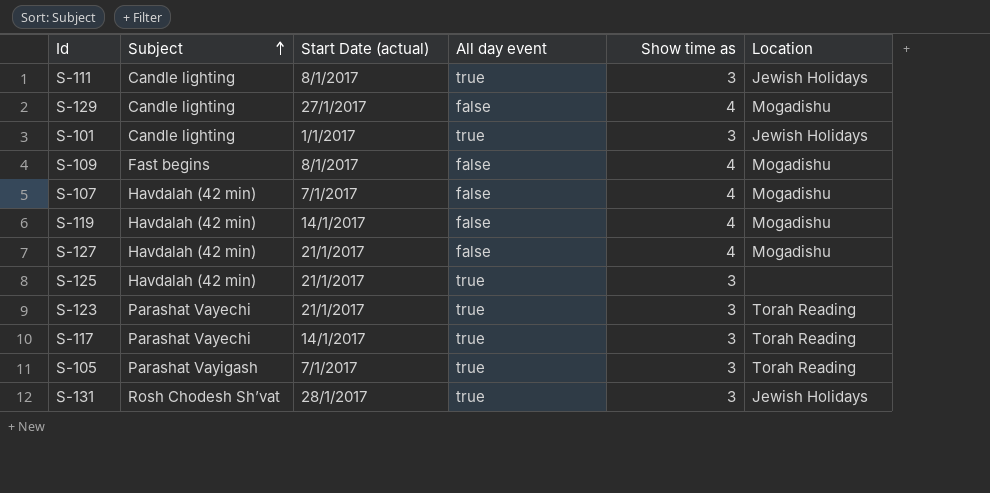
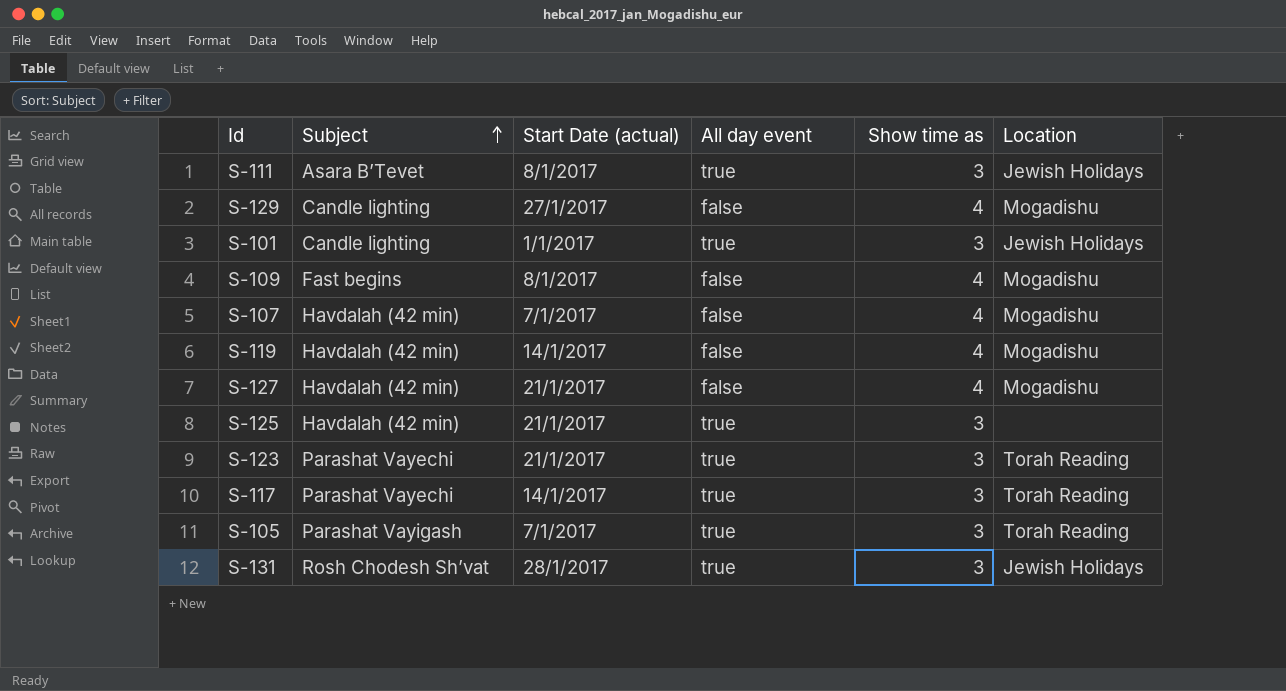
S-111 | Subject: Candle lighting -> Asara B’Tevet

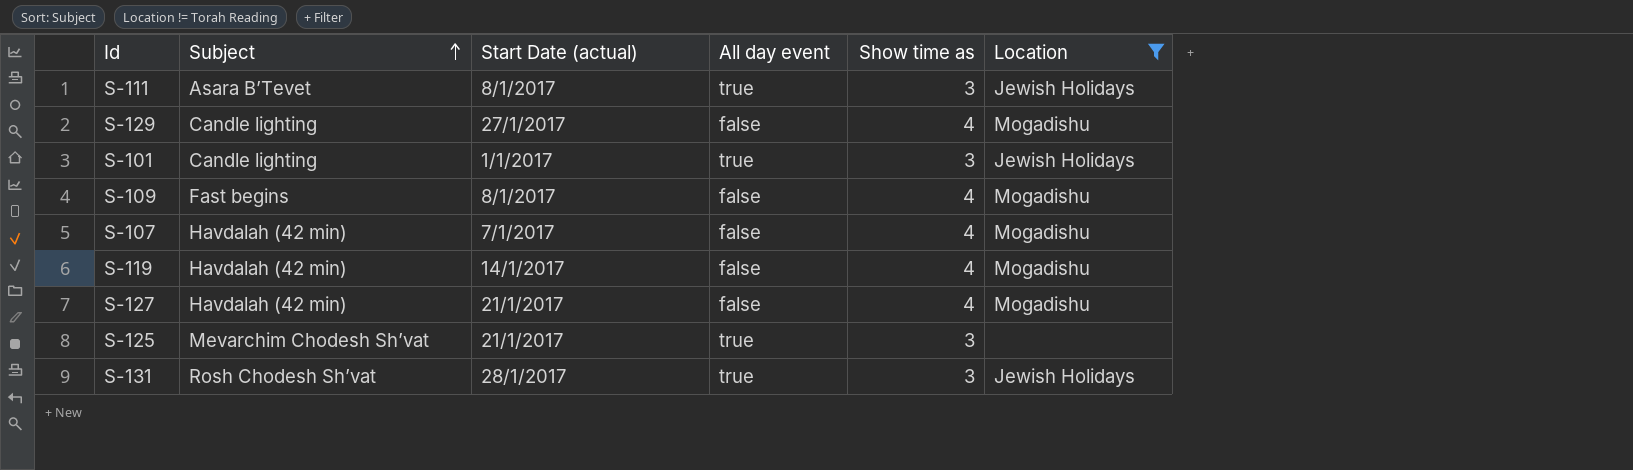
filter: none -> Location != Torah Reading
S-125 | Subject: Havdalah (42 min) -> Mevarchim Chodesh Sh’vat

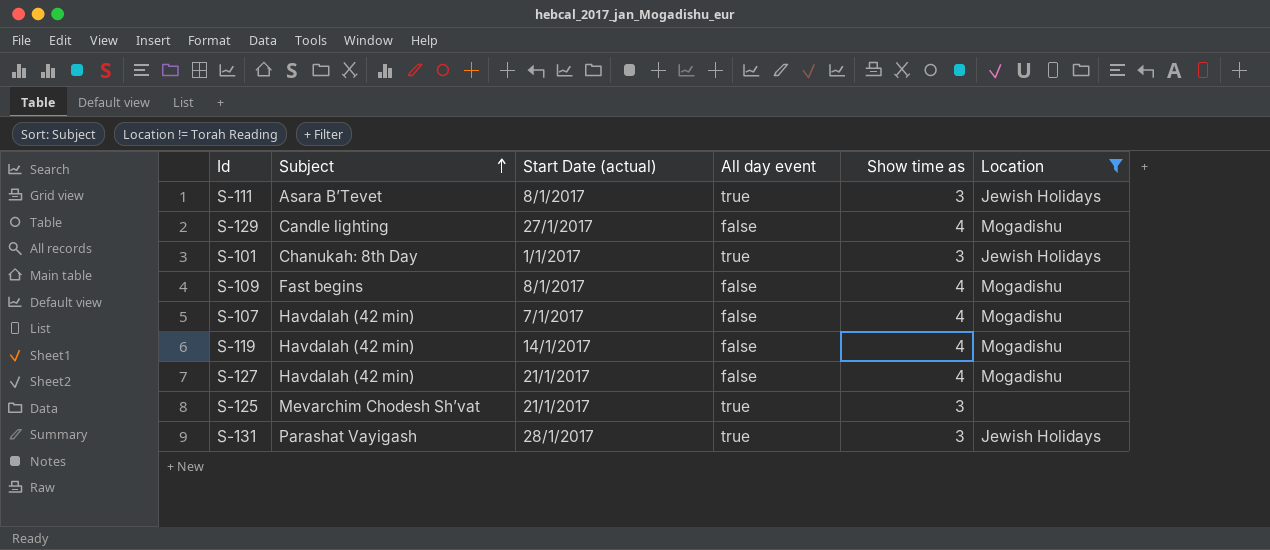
S-101 | Subject: Candle lighting -> Chanukah: 8th Day
S-131 | Subject: Rosh Chodesh Sh’vat -> Parashat Vayigash

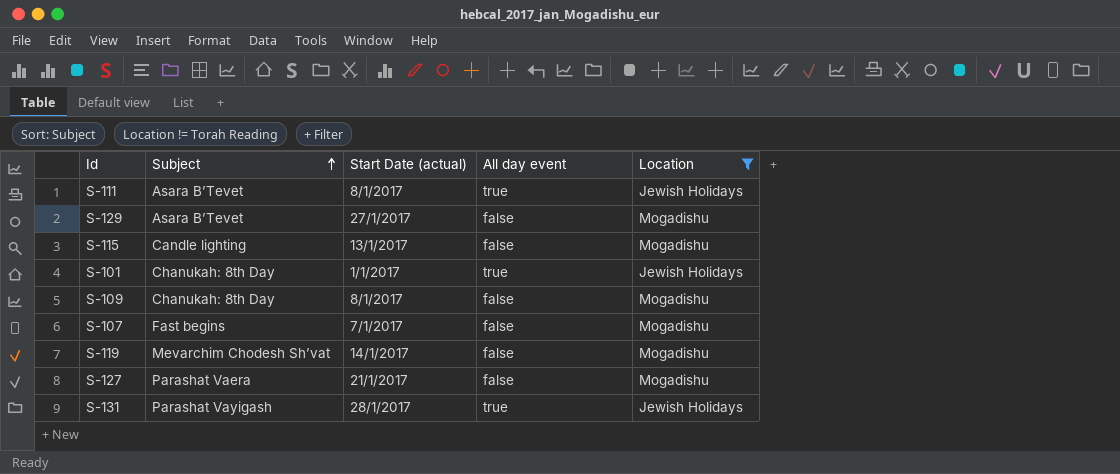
column Show time as | position: 5 -> none
row S-125: Mevarchim Chodesh Sh’vat | 21/1/2017 | true | 3 | none -> none
S-129 | Subject: Candle lighting -> Asara B’Tevet
row S-115: none -> Candle lighting | 13/1/2017 | false | Mogadishu
S-109 | Subject: Fast begins -> Chanukah: 8th Day
S-107 | Subject: Havdalah (42 min) -> Fast begins
S-119 | Subject: Havdalah (42 min) -> Mevarchim Chodesh Sh’vat
S-127 | Subject: Havdalah (42 min) -> Parashat Vaera

